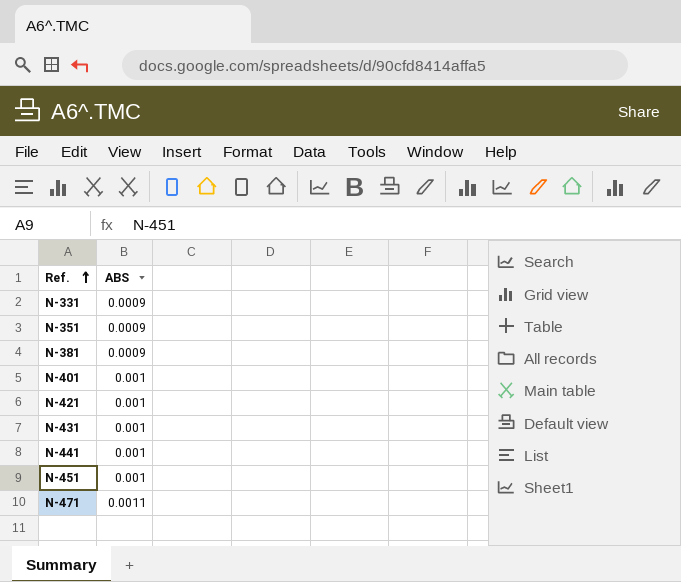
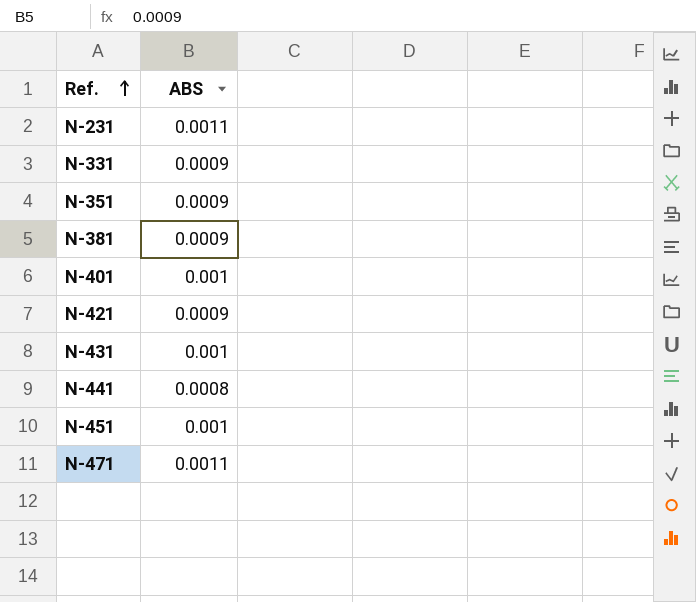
row N-231: none -> 0.0011
N-421 | ABS: 0.001 -> 0.0009
N-441 | ABS: 0.001 -> 0.0008

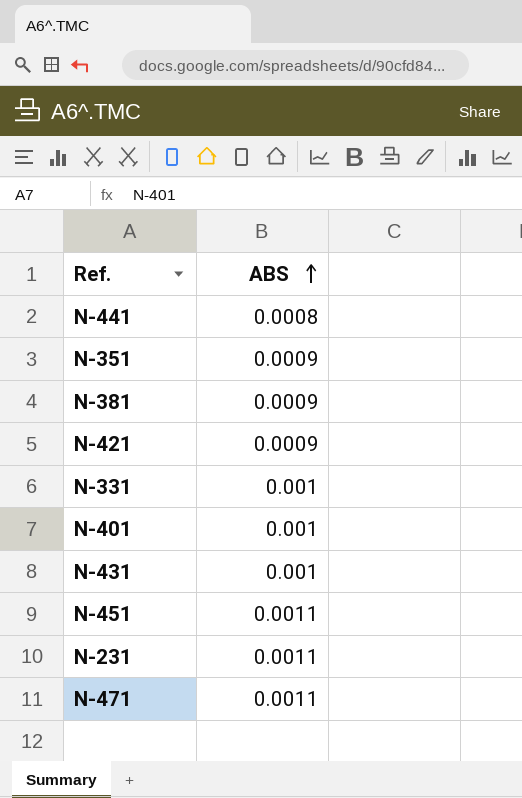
row order: Ref. ascending -> ABS ascending
N-331 | ABS: 0.0009 -> 0.001
N-451 | ABS: 0.001 -> 0.0011

